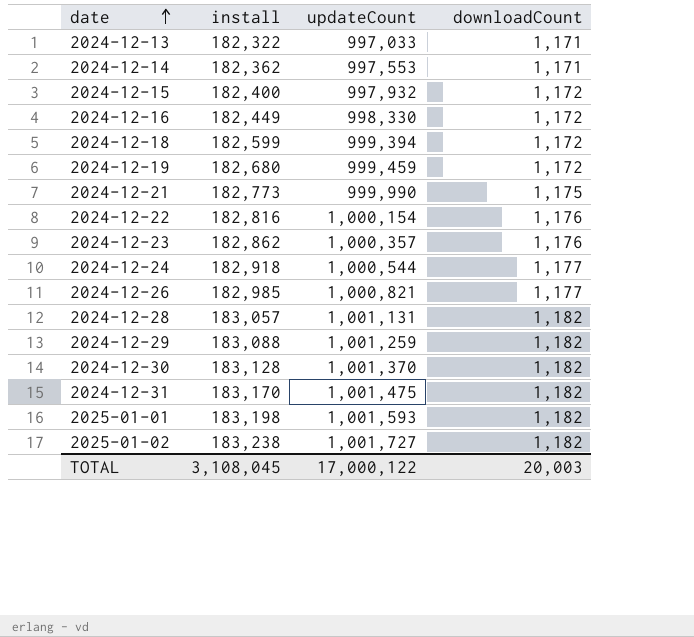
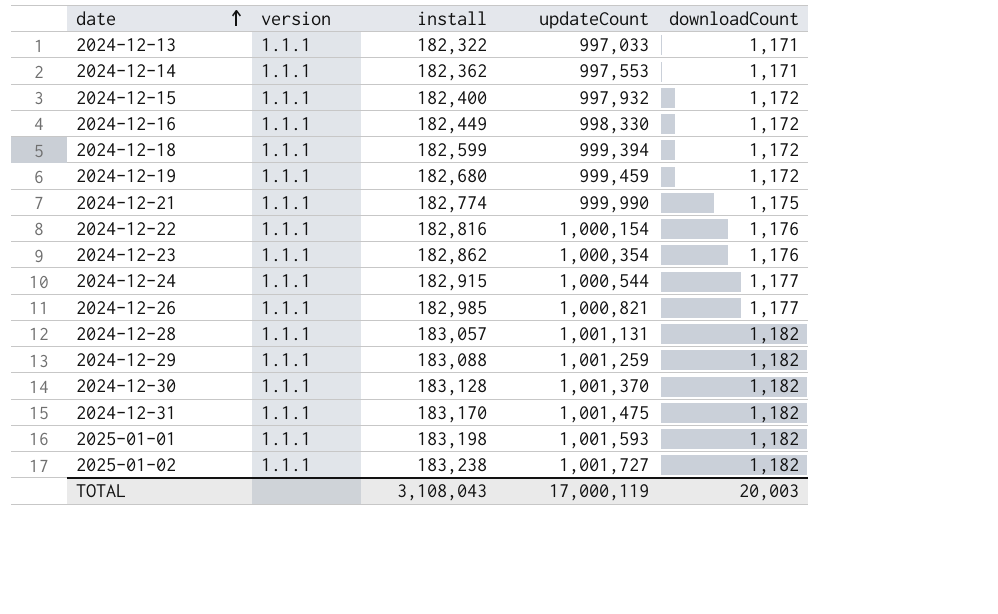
column version | position: none -> 2
2024-12-21 | install: 182,773 -> 182,774
2024-12-23 | updateCount: 1,000,357 -> 1,000,354
2024-12-24 | install: 182,918 -> 182,915
TOTAL | install: 3,108,045 -> 3,108,043
TOTAL | updateCount: 17,000,122 -> 17,000,119

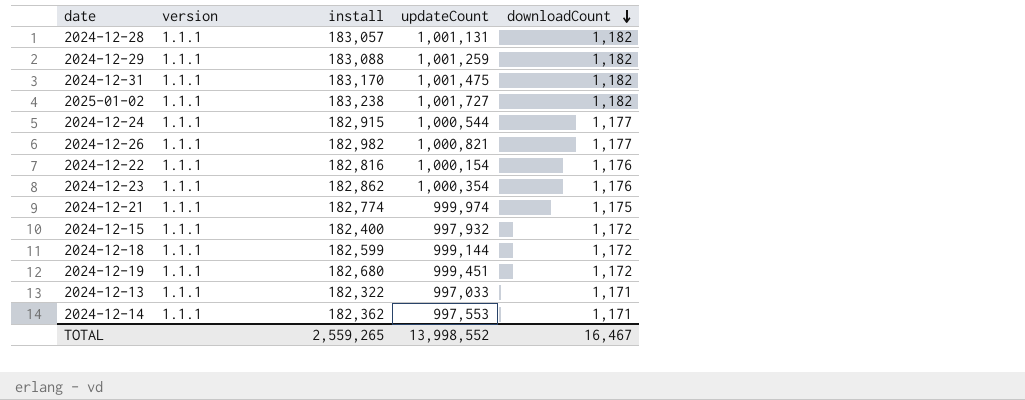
row order: date ascending -> downloadCount descending
row 2024-12-16: 1.1.1 | 182,449 | 998,330 | 1,172 -> none
row 2024-12-30: 1.1.1 | 183,128 | 1,001,370 | 1,182 -> none
row 2025-01-01: 1.1.1 | 183,198 | 1,001,593 | 1,182 -> none
2024-12-26 | install: 182,985 -> 182,982
2024-12-21 | updateCount: 999,990 -> 999,974
2024-12-18 | updateCount: 999,394 -> 999,144
2024-12-19 | updateCount: 999,459 -> 999,451
TOTAL | install: 3,108,043 -> 2,559,265
TOTAL | updateCount: 17,000,119 -> 13,998,552
TOTAL | downloadCount: 20,003 -> 16,467

